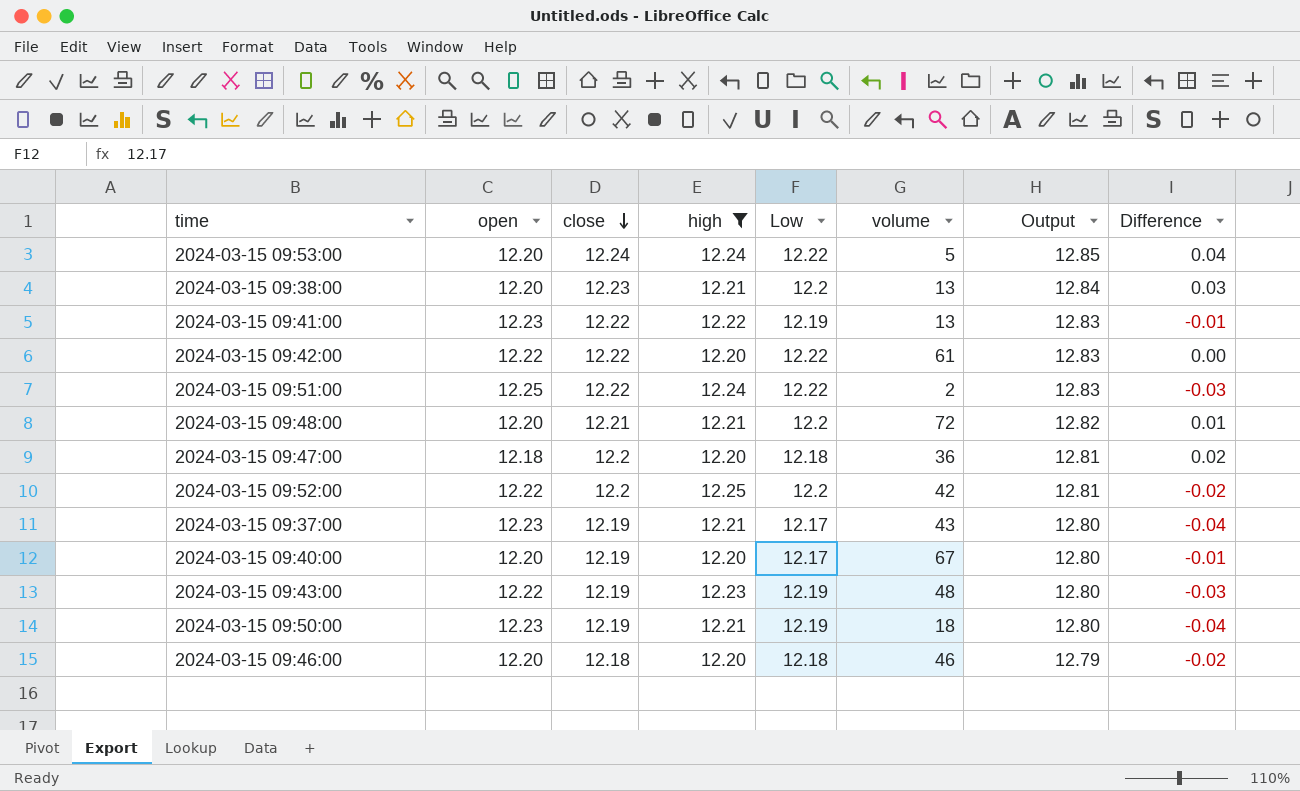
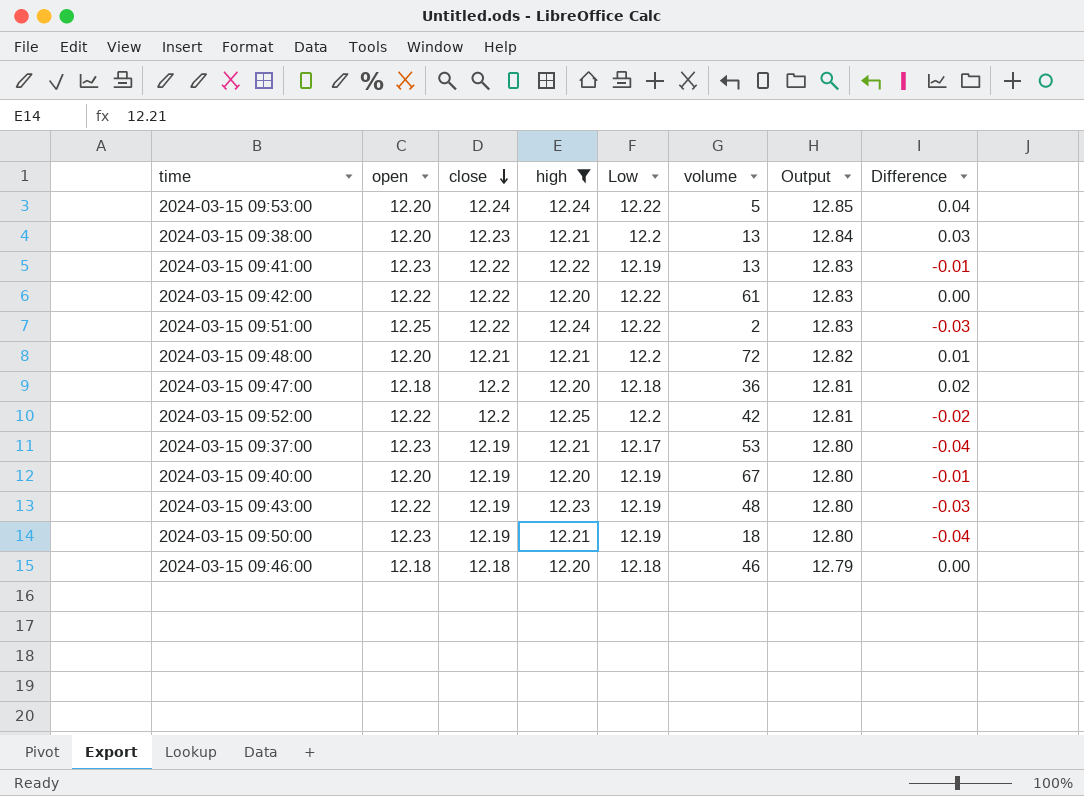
2024-03-15 09:37:00 | volume: 43 -> 53
2024-03-15 09:40:00 | Low: 12.17 -> 12.19
2024-03-15 09:46:00 | open: 12.20 -> 12.18
2024-03-15 09:46:00 | Difference: -0.02 -> 0.00

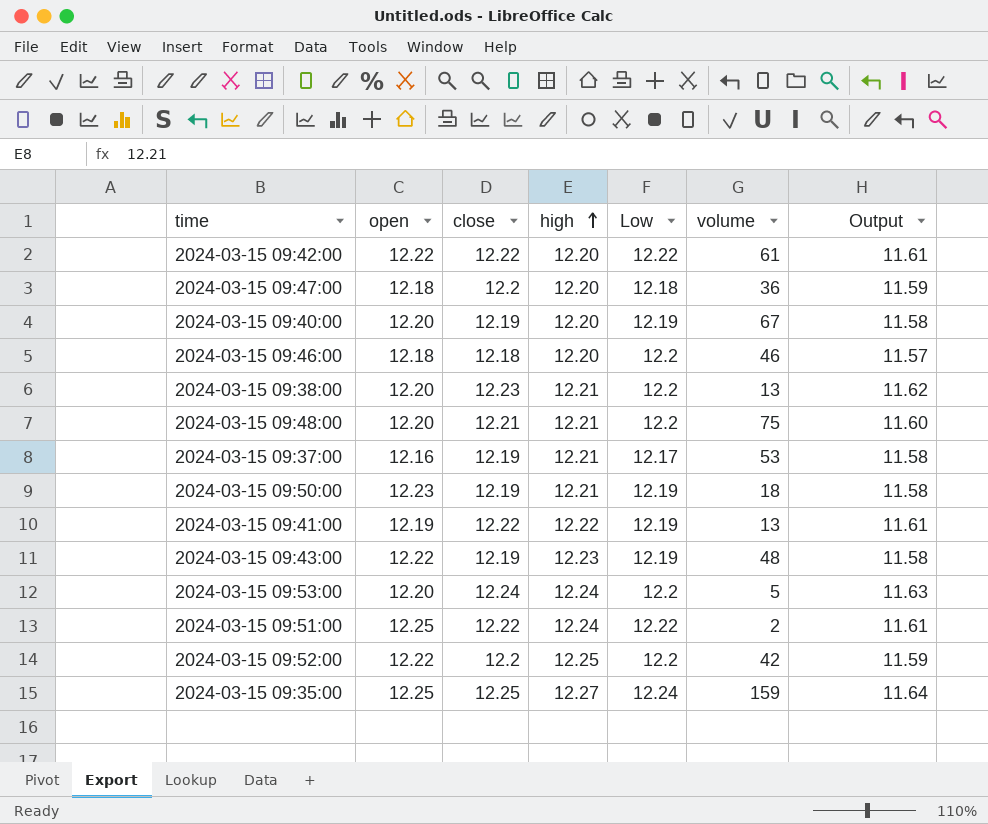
filter: high != 12.27 -> none
row order: close descending -> high ascending
column Difference | formula: [close] - [open] -> none
column Output | formula: [close] * 1.05 -> [close] * 0.95
2024-03-15 09:46:00 | Low: 12.18 -> 12.2
2024-03-15 09:48:00 | volume: 72 -> 75
2024-03-15 09:37:00 | open: 12.23 -> 12.16
2024-03-15 09:41:00 | open: 12.23 -> 12.19
2024-03-15 09:53:00 | Low: 12.22 -> 12.2

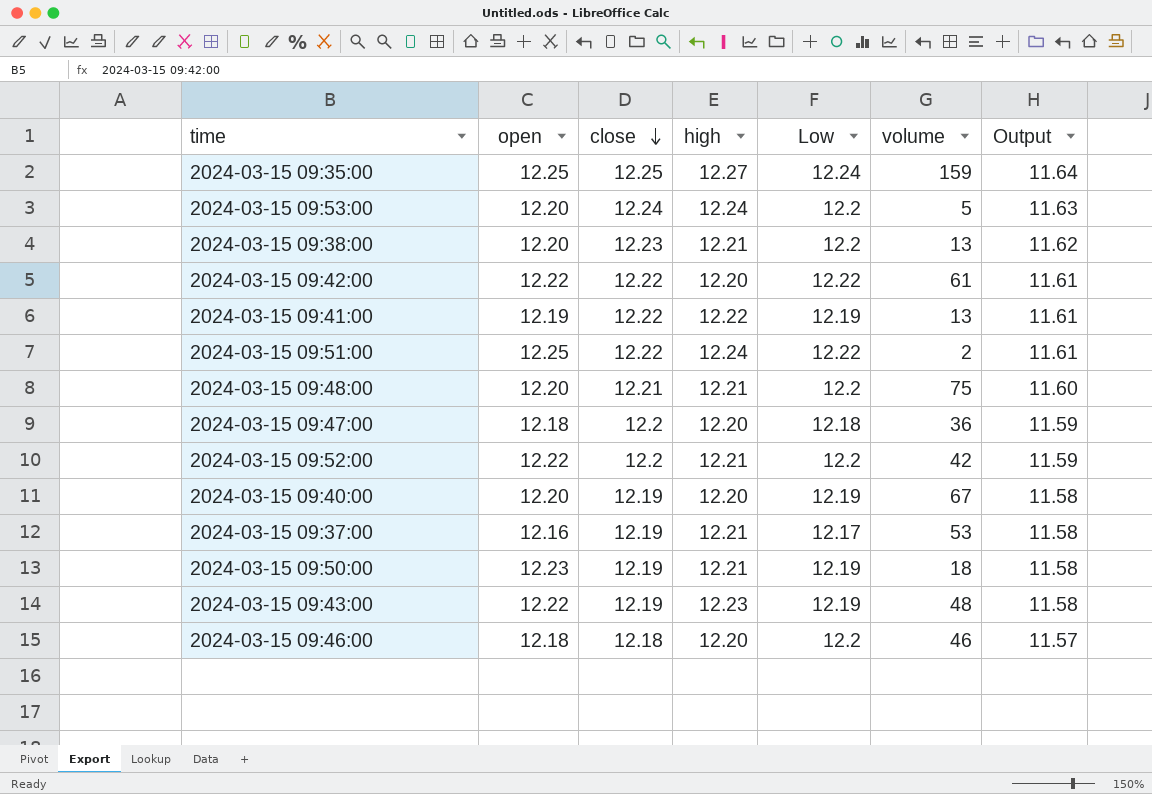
row order: high ascending -> close descending
2024-03-15 09:52:00 | high: 12.25 -> 12.21

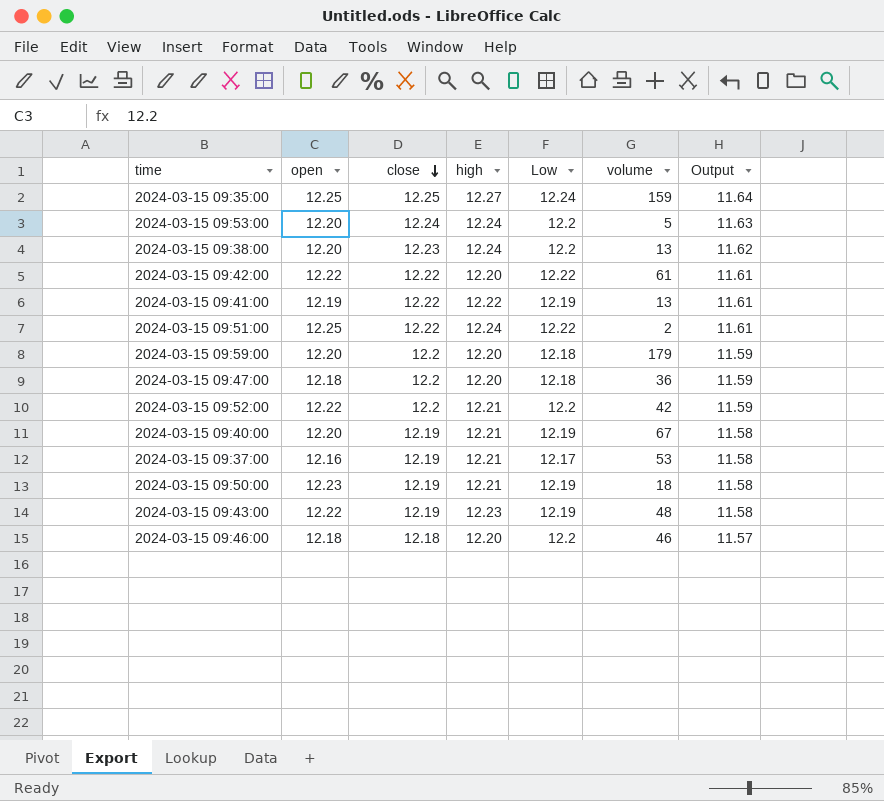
row 2024-03-15 09:48:00: 12.20 | 12.21 | 12.21 | 12.2 | 75 | 11.60 -> none
2024-03-15 09:38:00 | high: 12.21 -> 12.24
row 2024-03-15 09:59:00: none -> 12.20 | 12.2 | 12.20 | 12.18 | 179 | 11.59
2024-03-15 09:40:00 | high: 12.20 -> 12.21

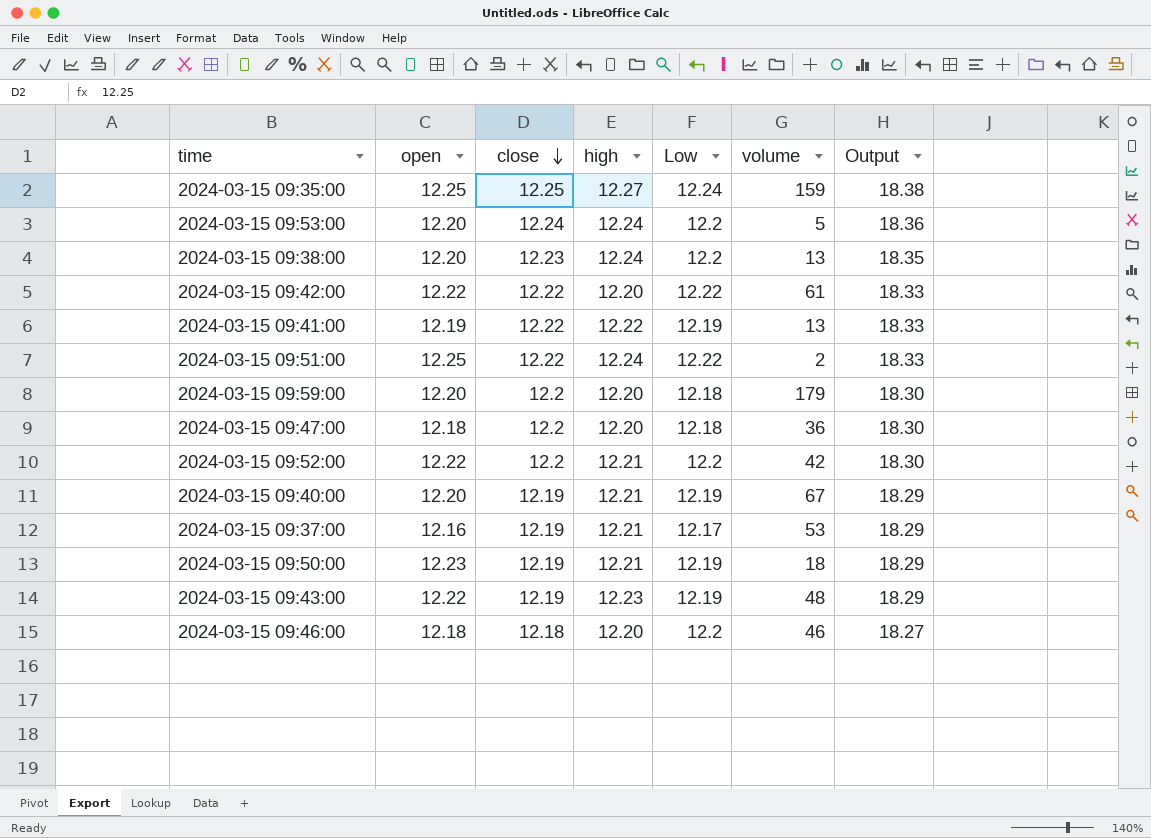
column Output | formula: [close] * 0.95 -> [close] * 1.5

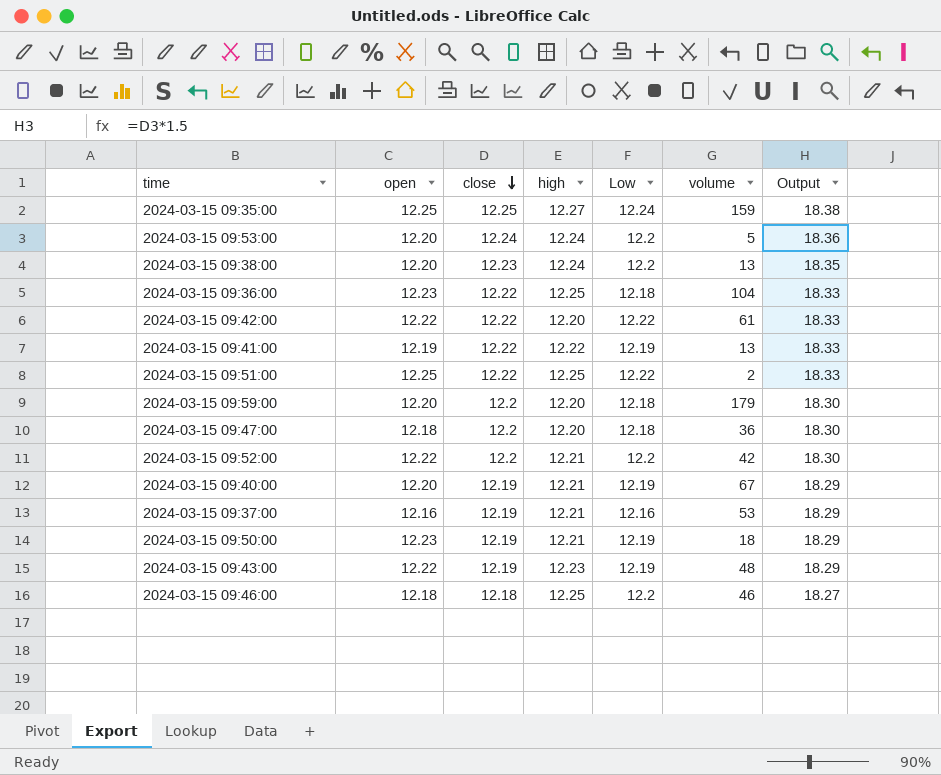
row 2024-03-15 09:36:00: none -> 12.23 | 12.22 | 12.25 | 12.18 | 104 | 18.33
2024-03-15 09:51:00 | high: 12.24 -> 12.25
2024-03-15 09:37:00 | Low: 12.17 -> 12.16
2024-03-15 09:46:00 | high: 12.20 -> 12.25

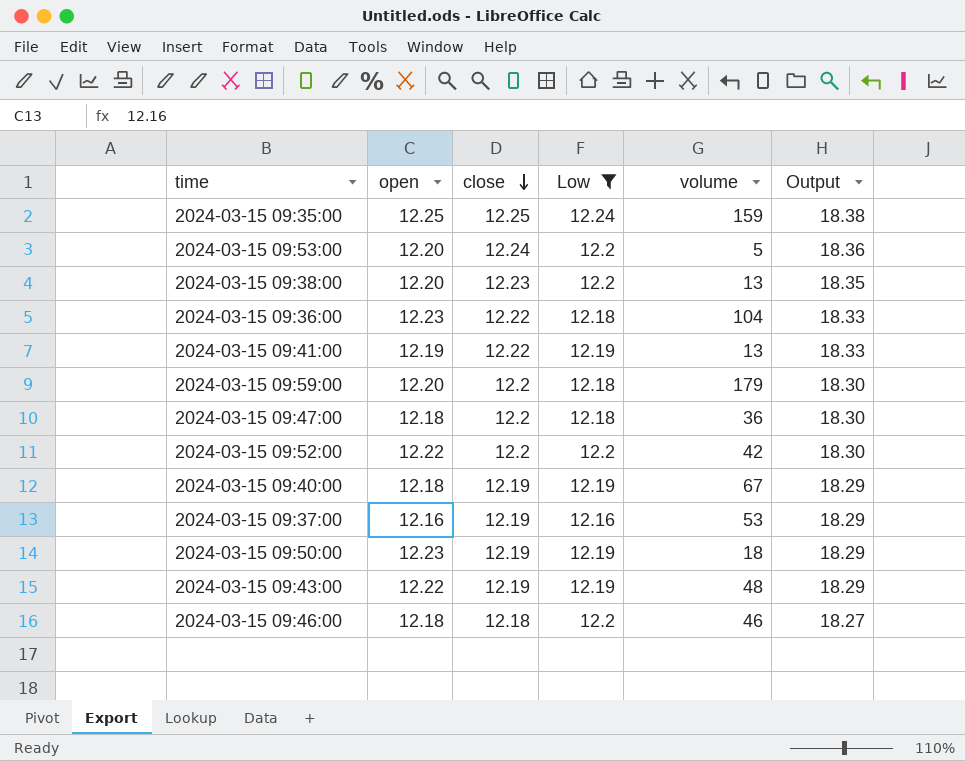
filter: none -> Low != 12.22
column high | position: 4 -> none
2024-03-15 09:40:00 | open: 12.20 -> 12.18

